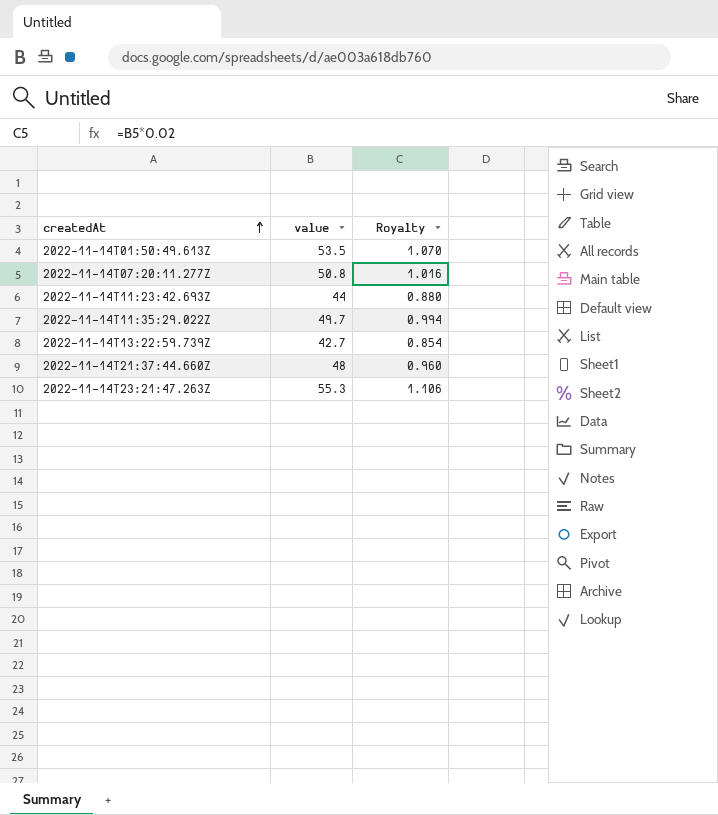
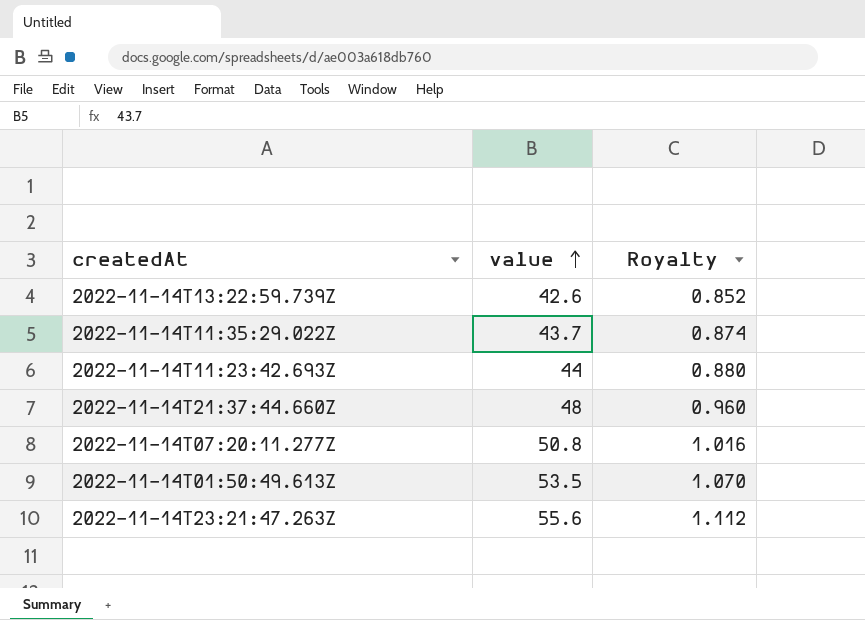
row order: createdAt ascending -> value ascending
2022-11-14T13:22:59.739Z | value: 42.7 -> 42.6
2022-11-14T13:22:59.739Z | Royalty: 0.854 -> 0.852
2022-11-14T11:35:29.022Z | value: 49.7 -> 43.7
2022-11-14T11:35:29.022Z | Royalty: 0.994 -> 0.874
2022-11-14T23:21:47.263Z | value: 55.3 -> 55.6
2022-11-14T23:21:47.263Z | Royalty: 1.106 -> 1.112

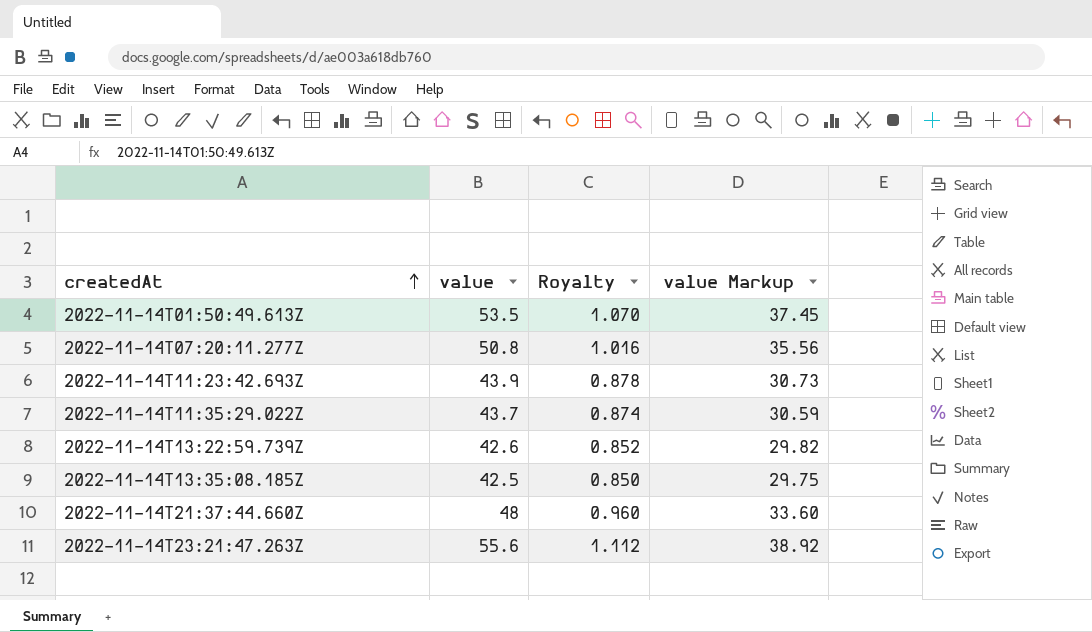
row order: value ascending -> createdAt ascending
column value Markup | formula: none -> [value] * 0.7
2022-11-14T11:23:42.693Z | value: 44 -> 43.9
2022-11-14T11:23:42.693Z | Royalty: 0.880 -> 0.878
row 2022-11-14T13:35:08.185Z: none -> 42.5 | 0.850 | 29.75

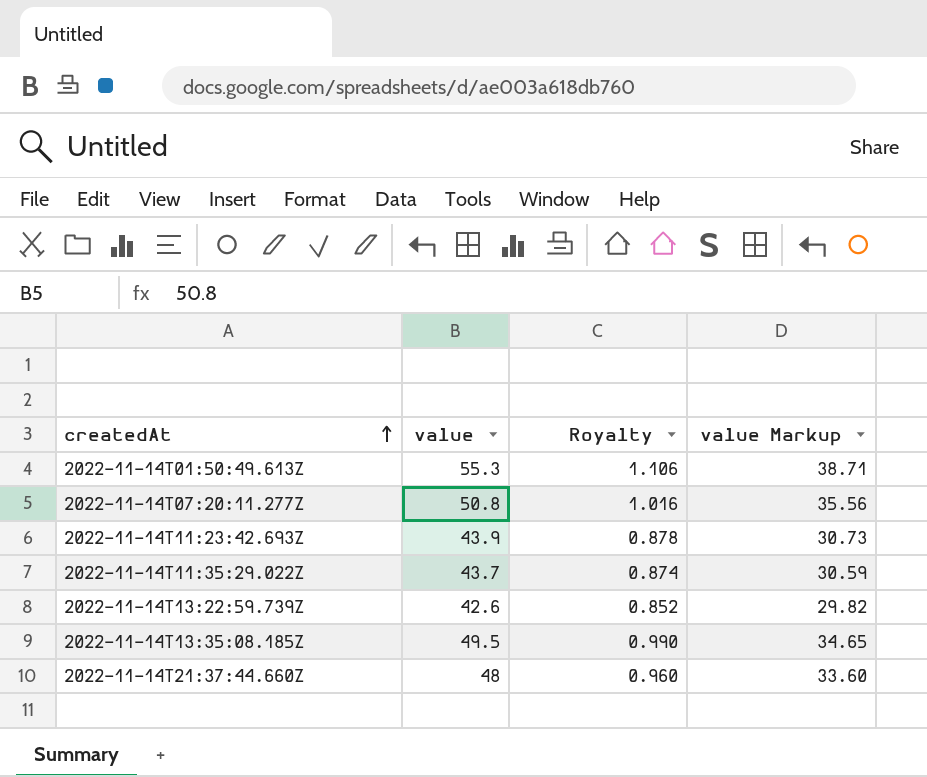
row 2022-11-14T23:21:47.263Z: 55.6 | 1.112 | 38.92 -> none
2022-11-14T01:50:49.613Z | value: 53.5 -> 55.3
2022-11-14T01:50:49.613Z | Royalty: 1.070 -> 1.106
2022-11-14T01:50:49.613Z | value Markup: 37.45 -> 38.71
2022-11-14T13:35:08.185Z | value: 42.5 -> 49.5
2022-11-14T13:35:08.185Z | Royalty: 0.850 -> 0.990
2022-11-14T13:35:08.185Z | value Markup: 29.75 -> 34.65

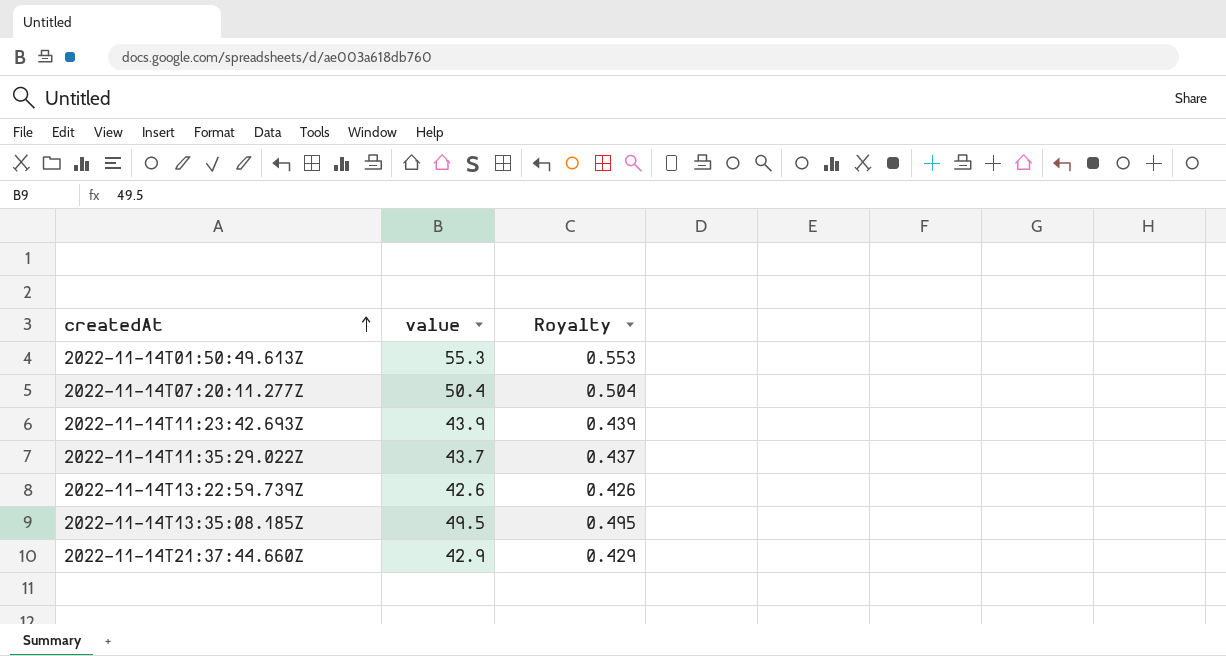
column value Markup | formula: [value] * 0.7 -> none
column Royalty | formula: [value] * 0.02 -> [value] * 0.01
2022-11-14T07:20:11.277Z | value: 50.8 -> 50.4
2022-11-14T21:37:44.660Z | value: 48 -> 42.9

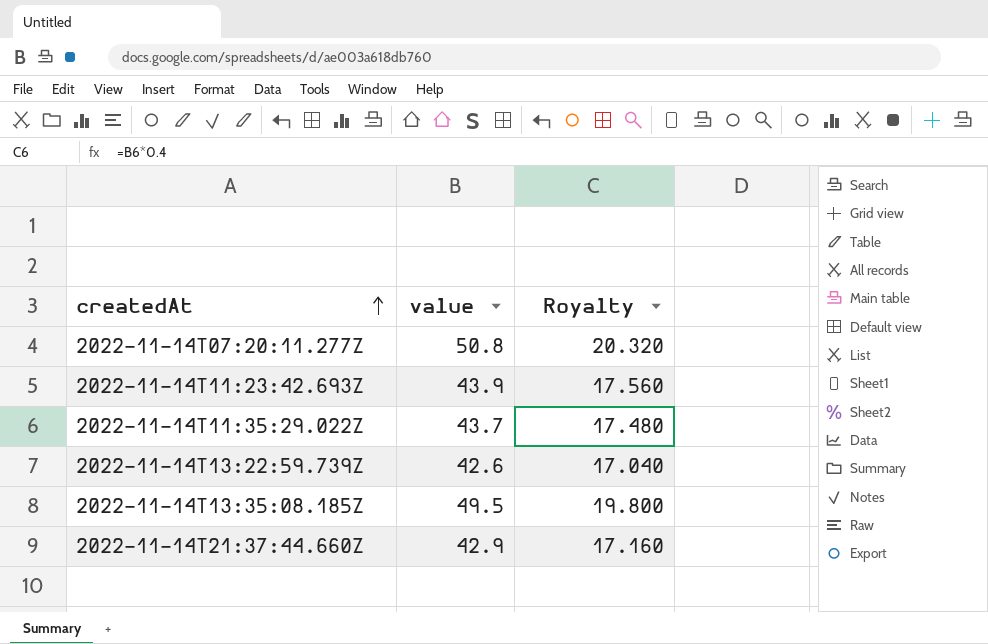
column Royalty | formula: [value] * 0.01 -> [value] * 0.4
row 2022-11-14T01:50:49.613Z: 55.3 | 0.553 -> none
2022-11-14T07:20:11.277Z | value: 50.4 -> 50.8

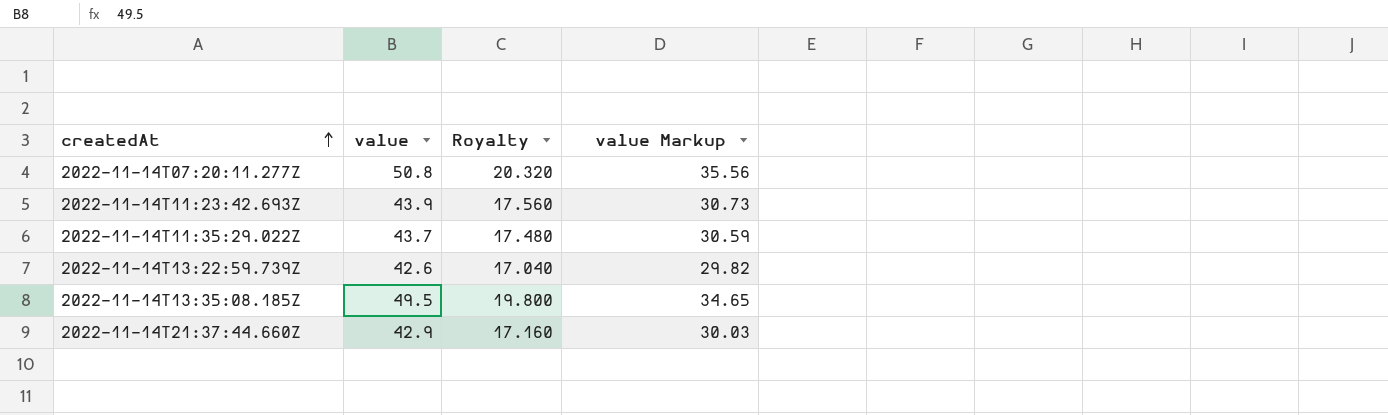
column value Markup | formula: none -> [value] * 0.7

